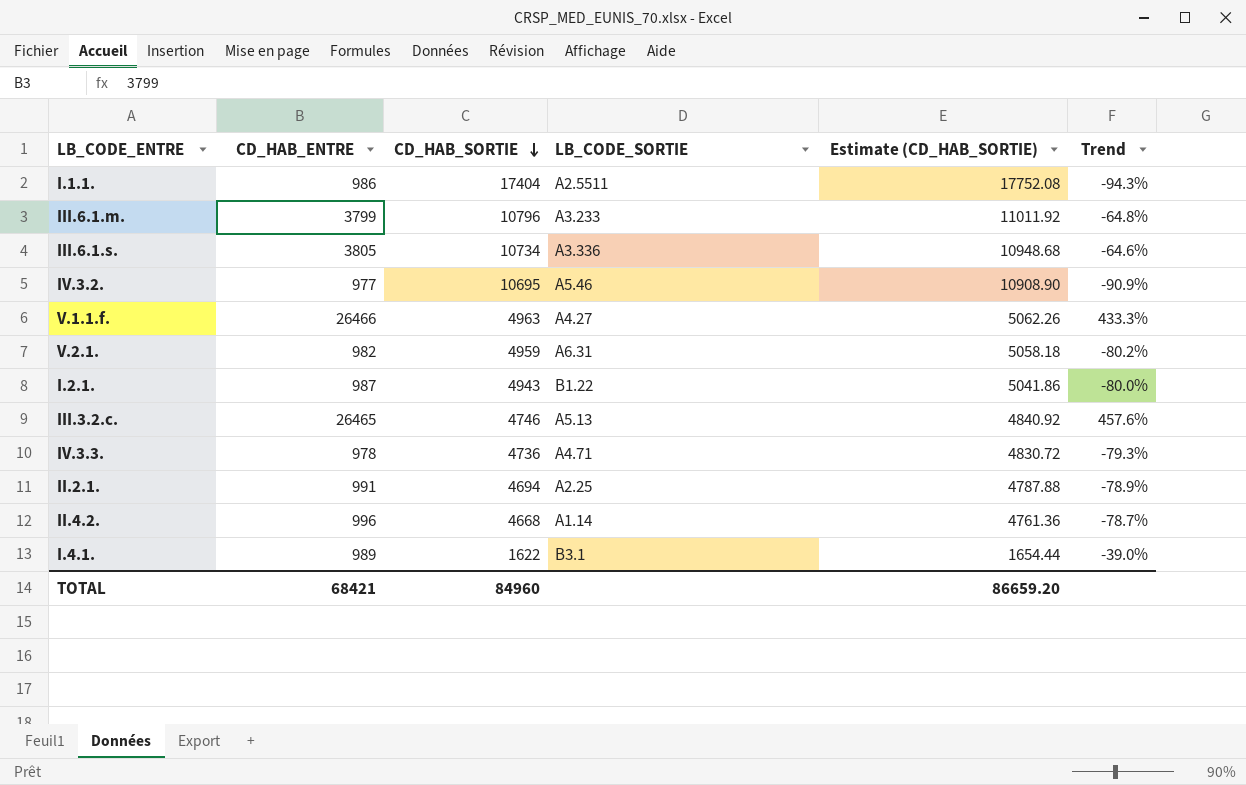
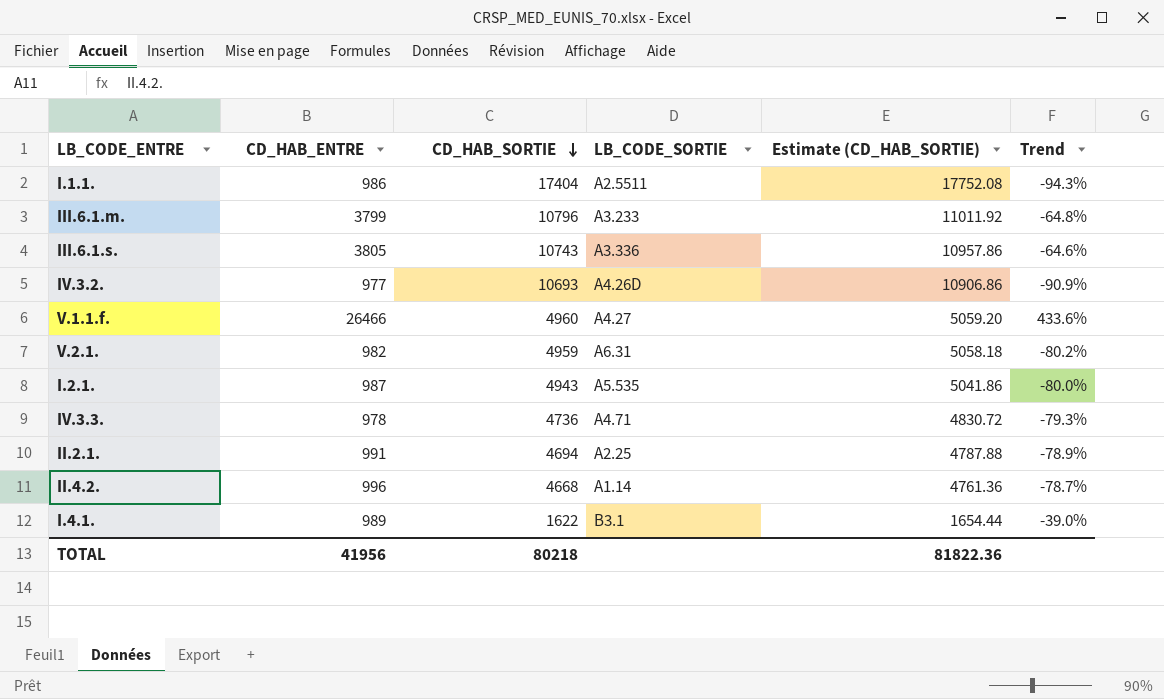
row III.3.2.c.: 26465 | 4746 | A5.13 | 4840.92 | 457.6% -> none
III.6.1.s. | CD_HAB_SORTIE: 10734 -> 10743
III.6.1.s. | Estimate (CD_HAB_SORTIE): 10948.68 -> 10957.86
IV.3.2. | CD_HAB_SORTIE: 10695 -> 10693
IV.3.2. | LB_CODE_SORTIE: A5.46 -> A4.26D
IV.3.2. | Estimate (CD_HAB_SORTIE): 10908.90 -> 10906.86
V.1.1.f. | CD_HAB_SORTIE: 4963 -> 4960
V.1.1.f. | Estimate (CD_HAB_SORTIE): 5062.26 -> 5059.20
V.1.1.f. | Trend: 433.3% -> 433.6%
I.2.1. | LB_CODE_SORTIE: B1.22 -> A5.535
TOTAL | CD_HAB_ENTRE: 68421 -> 41956
TOTAL | CD_HAB_SORTIE: 84960 -> 80218
TOTAL | Estimate (CD_HAB_SORTIE): 86659.20 -> 81822.36

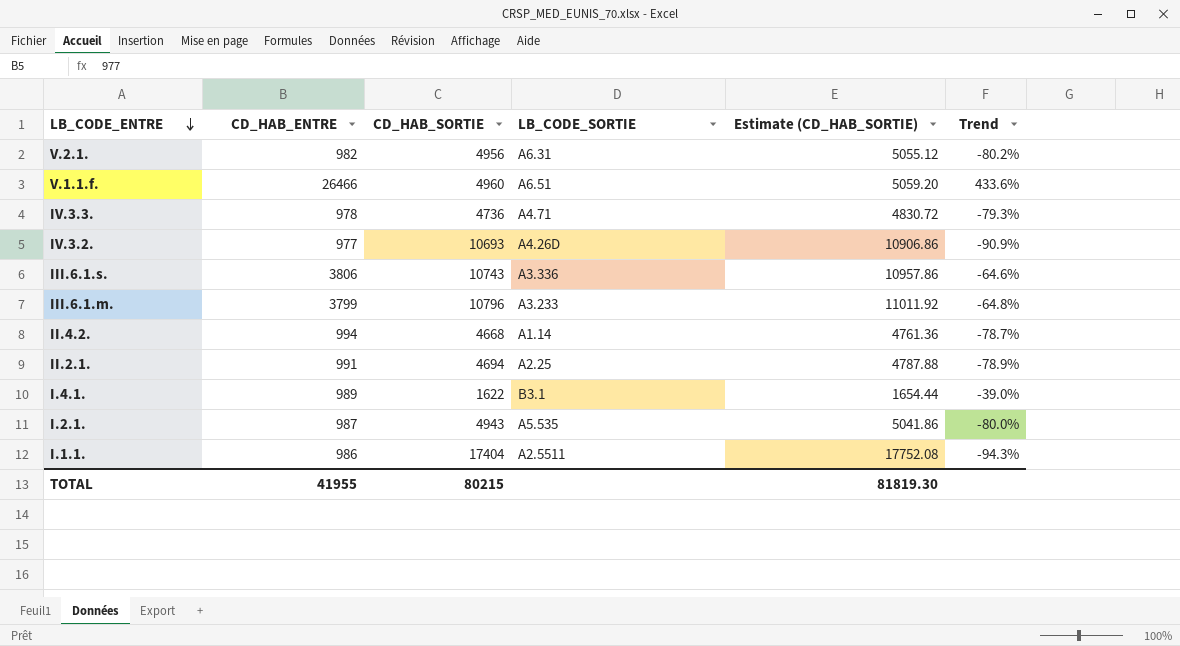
row order: CD_HAB_SORTIE descending -> LB_CODE_ENTRE descending
V.2.1. | CD_HAB_SORTIE: 4959 -> 4956
V.2.1. | Estimate (CD_HAB_SORTIE): 5058.18 -> 5055.12
V.1.1.f. | LB_CODE_SORTIE: A4.27 -> A6.51
III.6.1.s. | CD_HAB_ENTRE: 3805 -> 3806
II.4.2. | CD_HAB_ENTRE: 996 -> 994
TOTAL | CD_HAB_ENTRE: 41956 -> 41955
TOTAL | CD_HAB_SORTIE: 80218 -> 80215
TOTAL | Estimate (CD_HAB_SORTIE): 81822.36 -> 81819.30

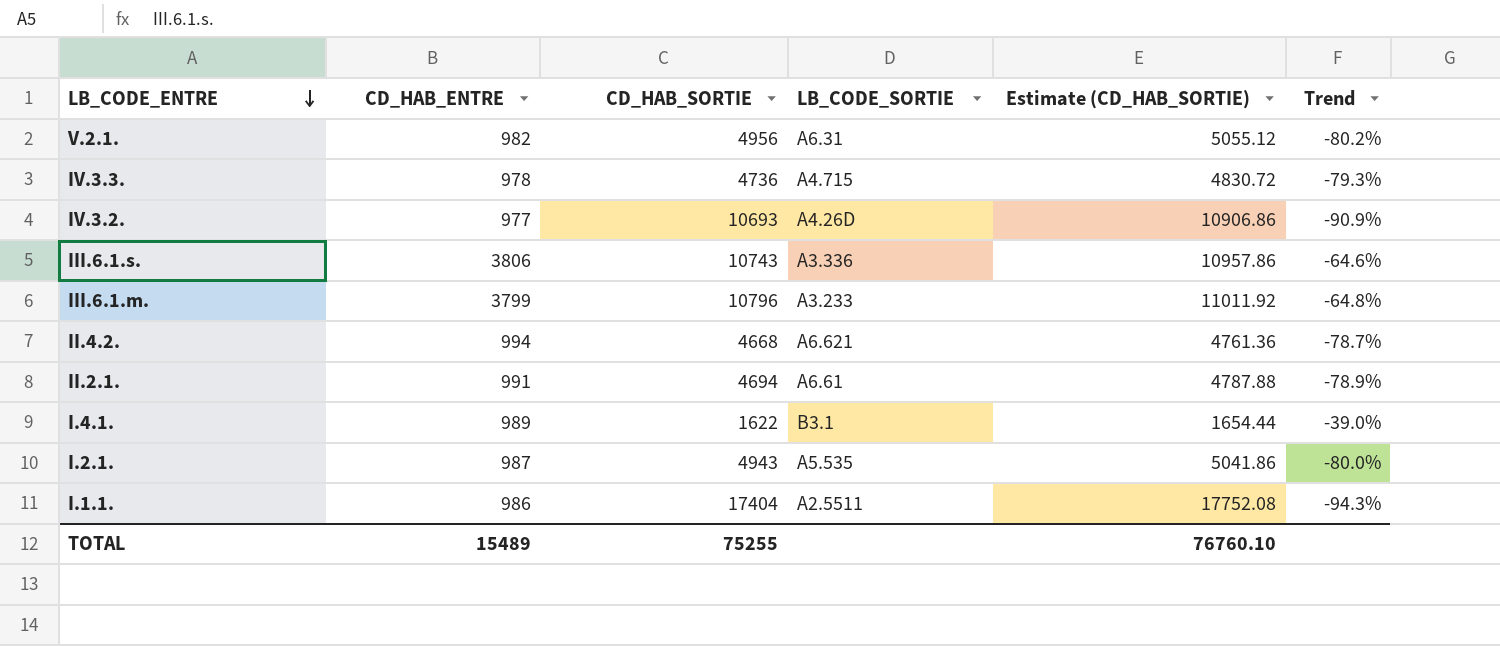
row V.1.1.f.: 26466 | 4960 | A6.51 | 5059.20 | 433.6% -> none
IV.3.3. | LB_CODE_SORTIE: A4.71 -> A4.715
II.4.2. | LB_CODE_SORTIE: A1.14 -> A6.621
II.2.1. | LB_CODE_SORTIE: A2.25 -> A6.61
TOTAL | CD_HAB_ENTRE: 41955 -> 15489
TOTAL | CD_HAB_SORTIE: 80215 -> 75255
TOTAL | Estimate (CD_HAB_SORTIE): 81819.30 -> 76760.10

